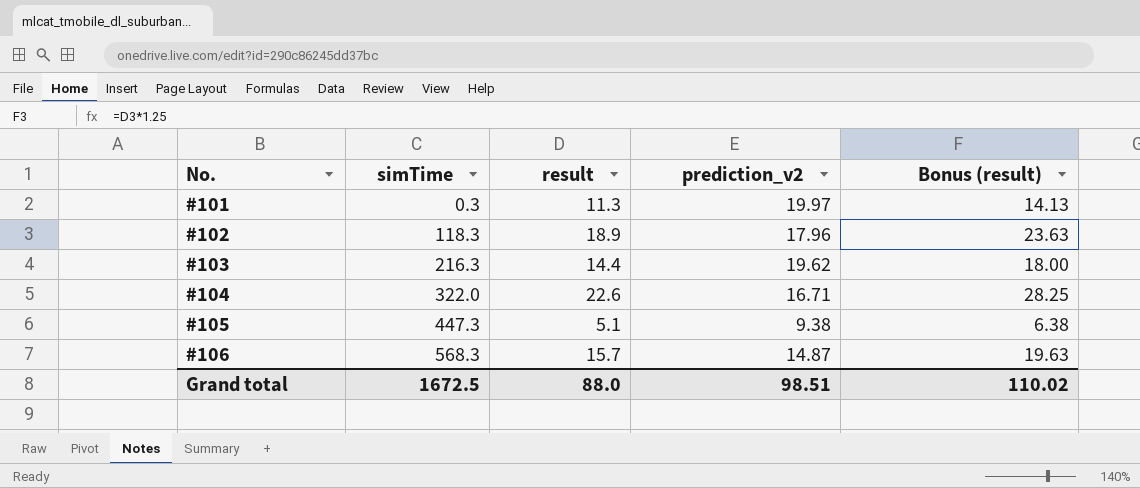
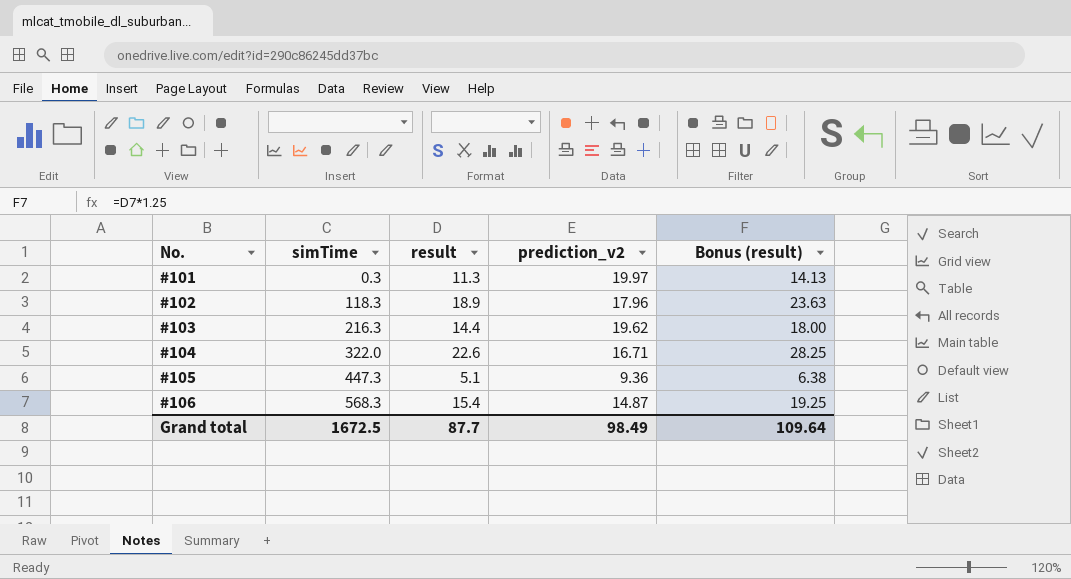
#105 | prediction_v2: 9.38 -> 9.36
#106 | result: 15.7 -> 15.4
#106 | Bonus (result): 19.63 -> 19.25
Grand total | result: 88.0 -> 87.7
Grand total | prediction_v2: 98.51 -> 98.49
Grand total | Bonus (result): 110.02 -> 109.64

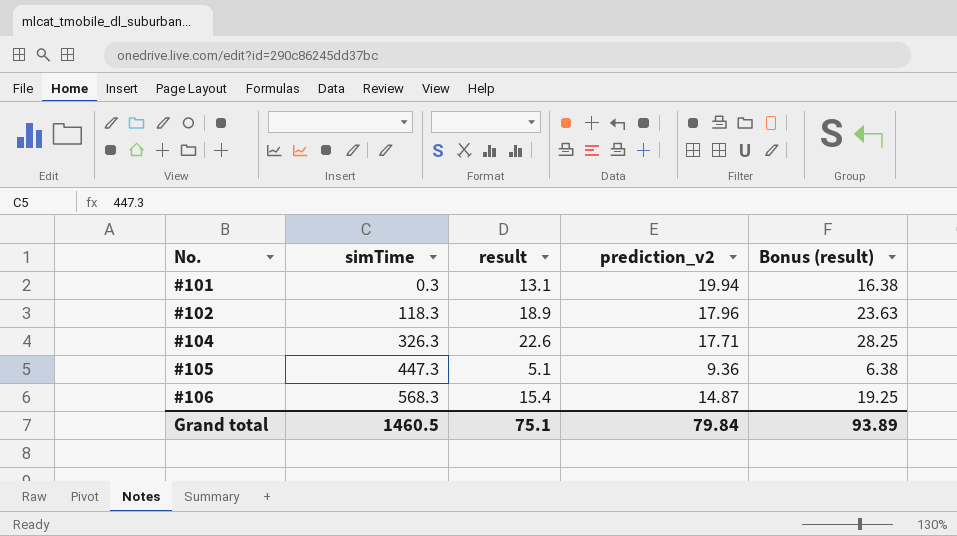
row #103: 216.3 | 14.4 | 19.62 | 18.00 -> none
#101 | result: 11.3 -> 13.1
#101 | prediction_v2: 19.97 -> 19.94
#101 | Bonus (result): 14.13 -> 16.38
#104 | simTime: 322.0 -> 326.3
#104 | prediction_v2: 16.71 -> 17.71
Grand total | simTime: 1672.5 -> 1460.5
Grand total | result: 87.7 -> 75.1
Grand total | prediction_v2: 98.49 -> 79.84
Grand total | Bonus (result): 109.64 -> 93.89

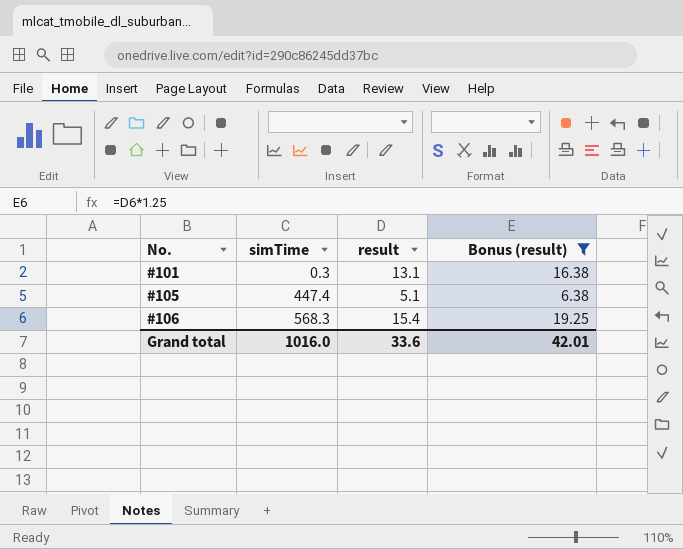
filter: none -> Bonus (result) <= 19.25
column prediction_v2 | position: 4 -> none
#105 | simTime: 447.3 -> 447.4
Grand total | simTime: 1460.5 -> 1016.0
Grand total | result: 75.1 -> 33.6
Grand total | Bonus (result): 93.89 -> 42.01

